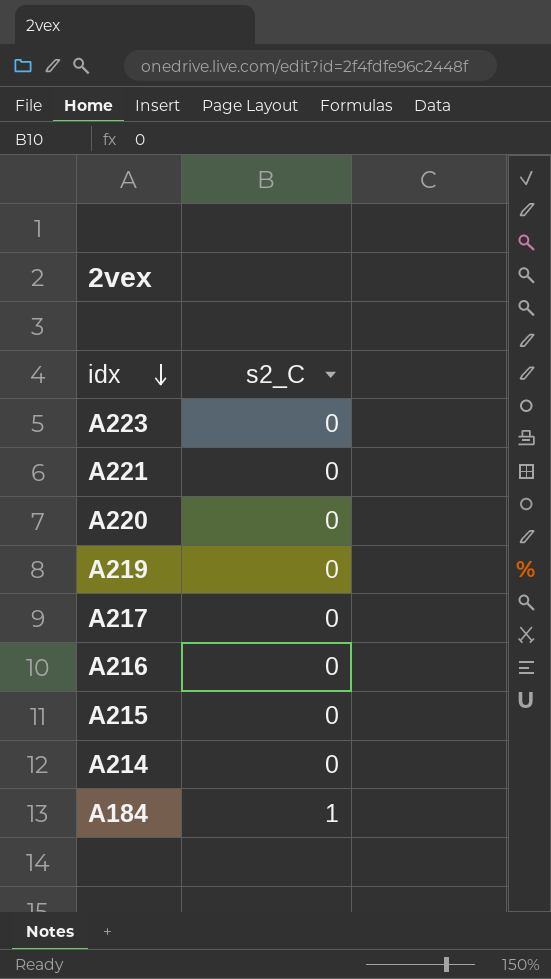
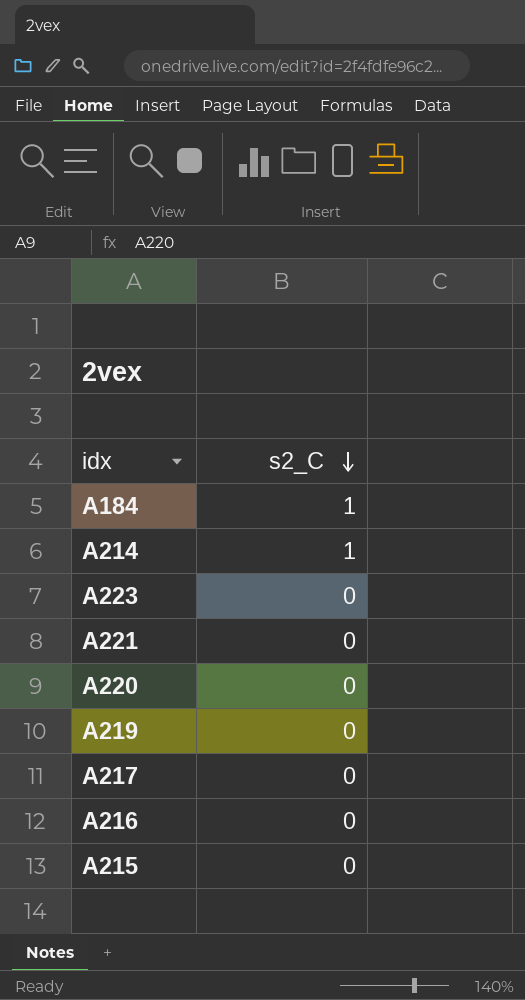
row order: idx descending -> s2_C descending
A214 | s2_C: 0 -> 1

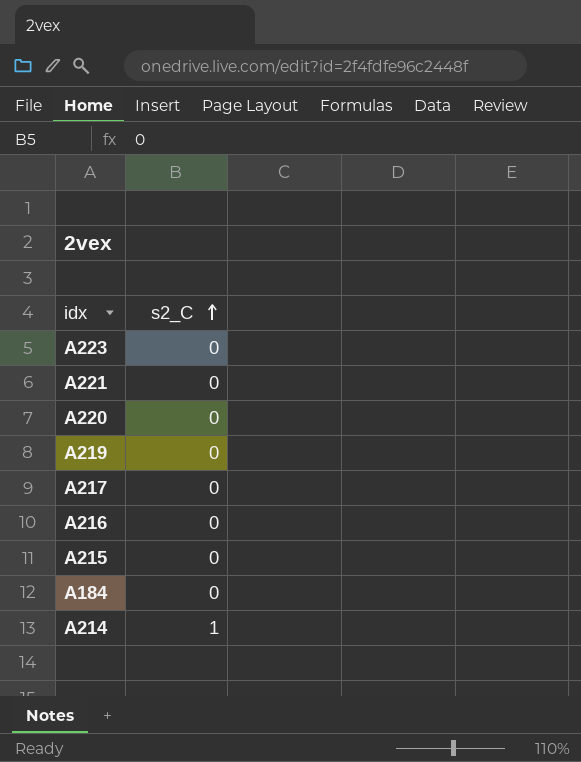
row order: s2_C descending -> s2_C ascending
A184 | s2_C: 1 -> 0

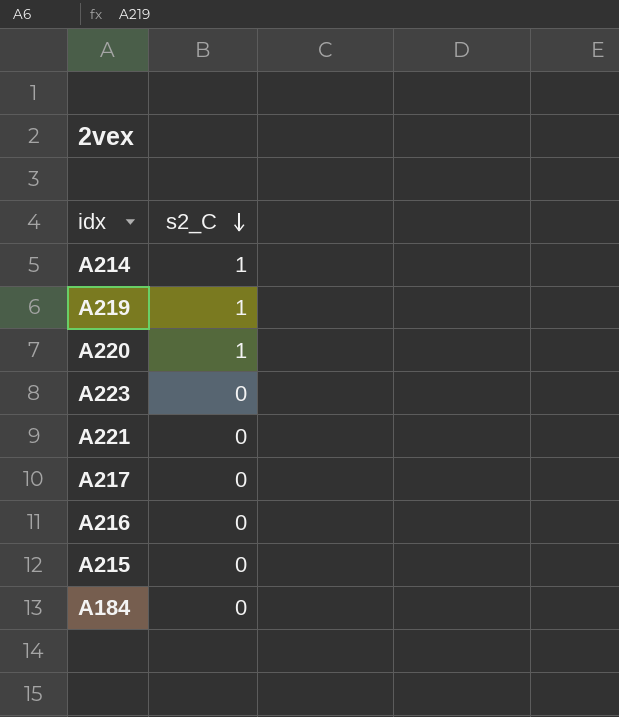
row order: s2_C ascending -> s2_C descending
A219 | s2_C: 0 -> 1
A220 | s2_C: 0 -> 1

